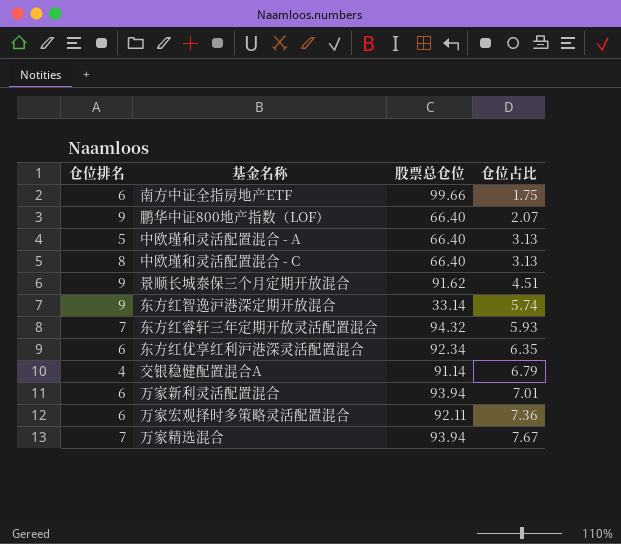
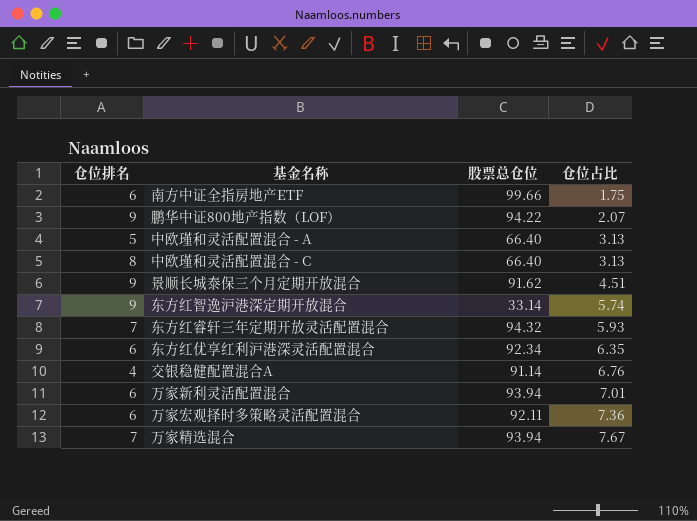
鹏华中证800地产指数（LOF） | 股票总仓位: 66.40 -> 94.22
交银稳健配置混合A | 仓位占比: 6.79 -> 6.76

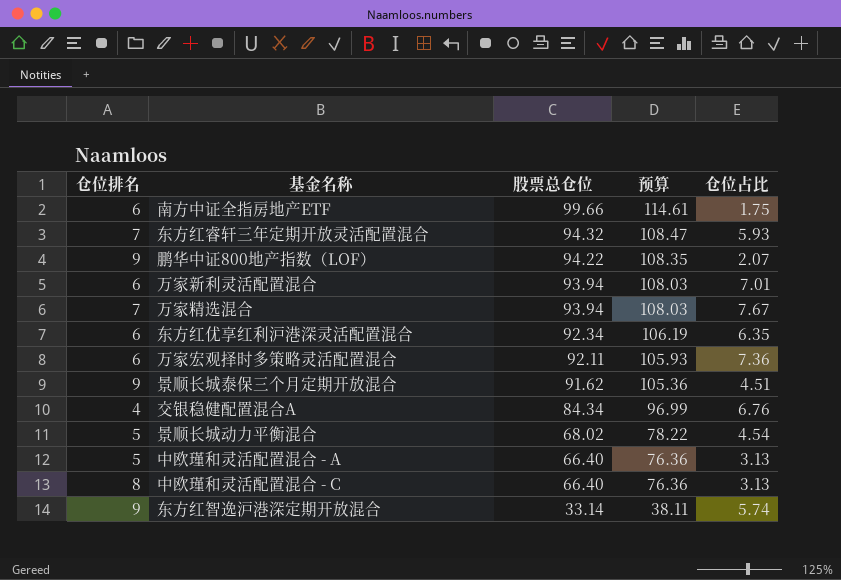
row order: 仓位占比 ascending -> 股票总仓位 descending
column 预算 | formula: none -> [股票总仓位] * 1.15
交银稳健配置混合A | 股票总仓位: 91.14 -> 84.34
row 景顺长城动力平衡混合: none -> 5 | 68.02 | 78.22 | 4.54

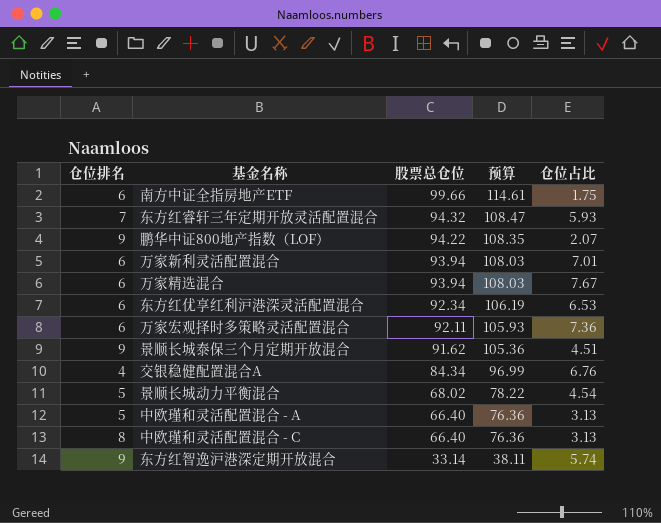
万家精选混合 | 仓位排名: 7 -> 6
东方红优享红利沪港深灵活配置混合 | 仓位占比: 6.35 -> 6.53

